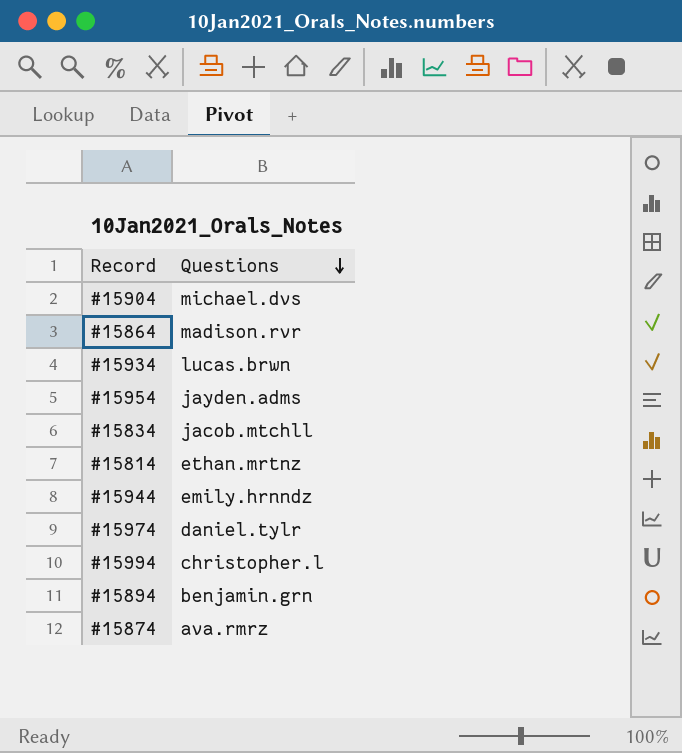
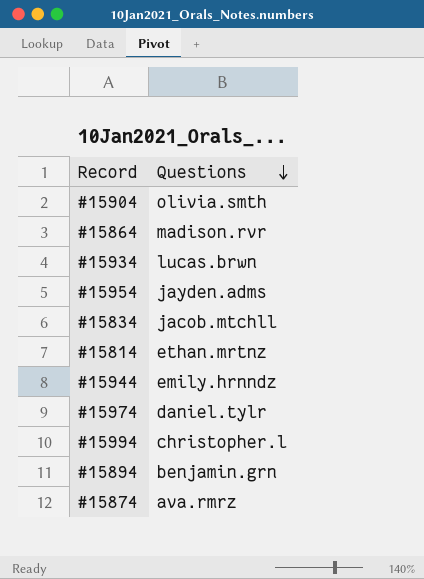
#15904 | Questions: michael.dvs -> olivia.smth

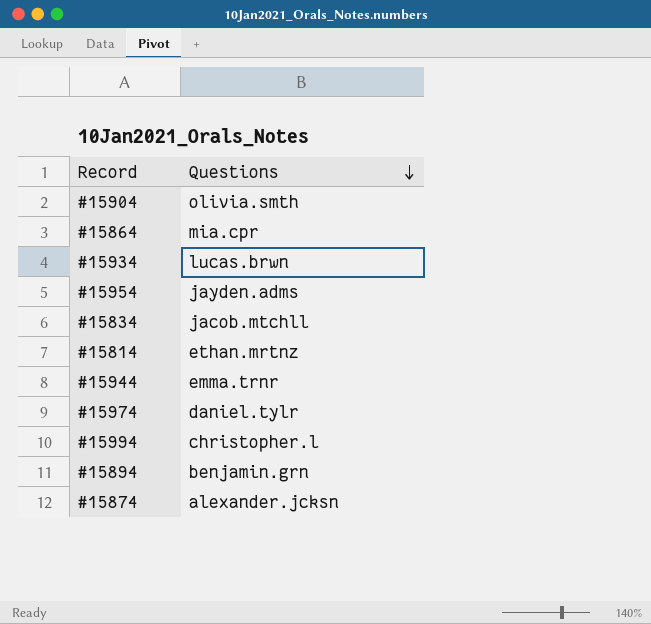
#15864 | Questions: madison.rvr -> mia.cpr
#15944 | Questions: emily.hrnndz -> emma.trnr
#15874 | Questions: ava.rmrz -> alexander.jcksn

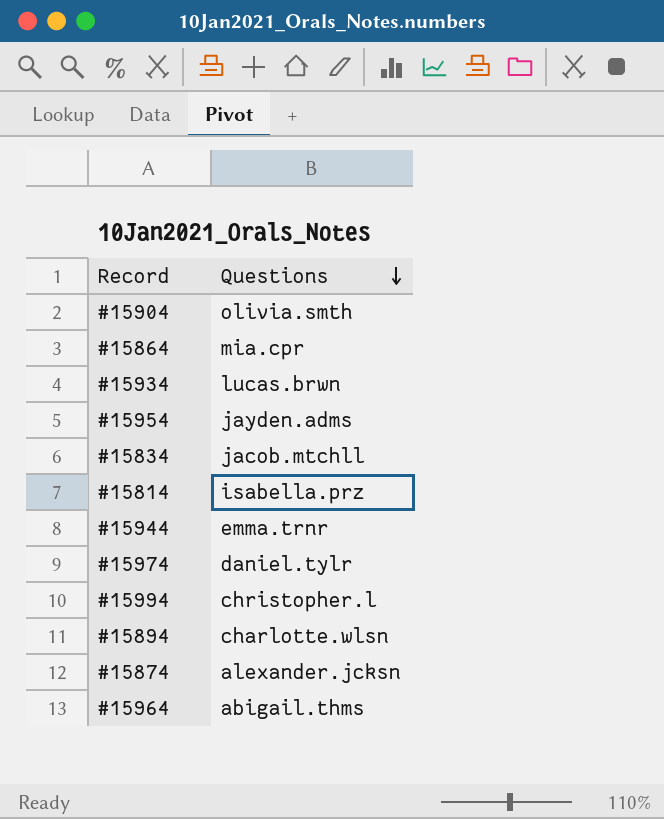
#15814 | Questions: ethan.mrtnz -> isabella.prz
#15894 | Questions: benjamin.grn -> charlotte.wlsn
row #15964: none -> abigail.thms

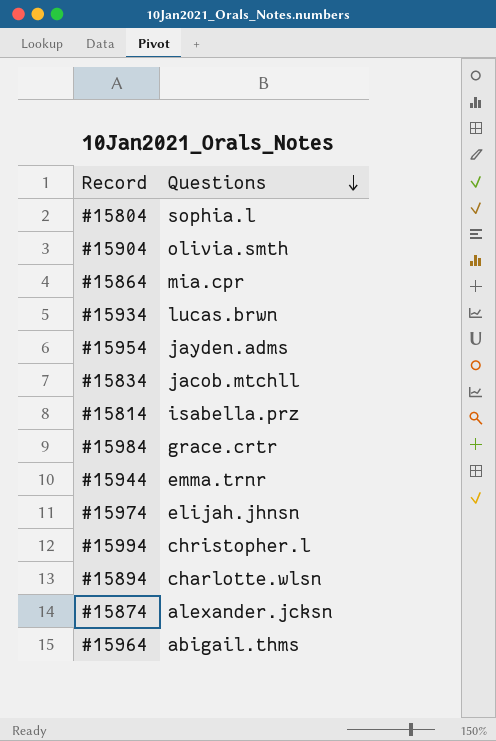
row #15804: none -> sophia.l
row #15984: none -> grace.crtr
#15974 | Questions: daniel.tylr -> elijah.jhnsn

